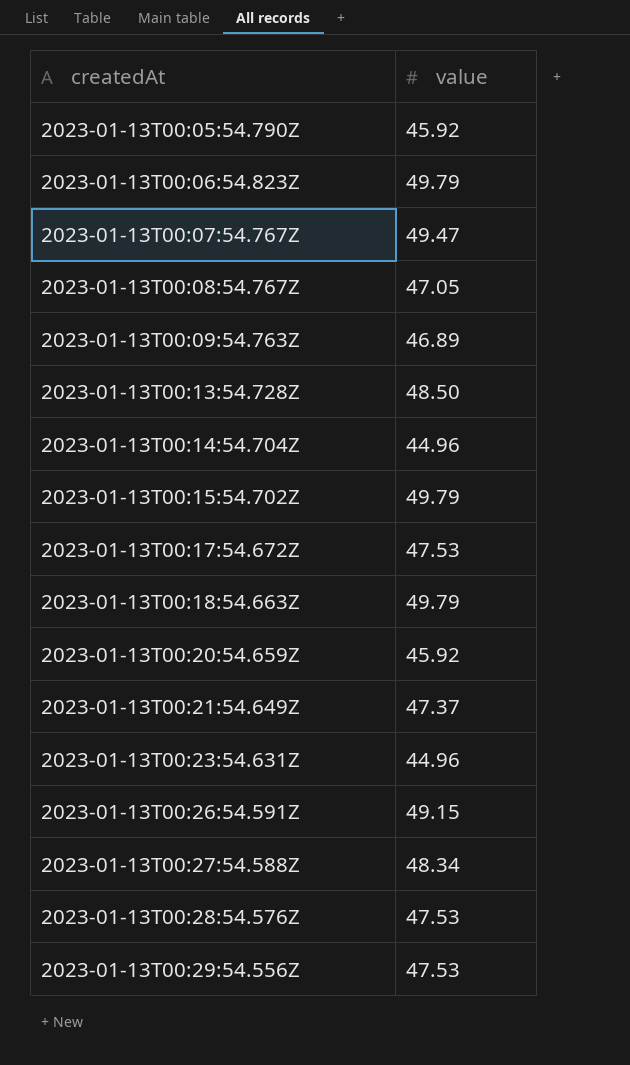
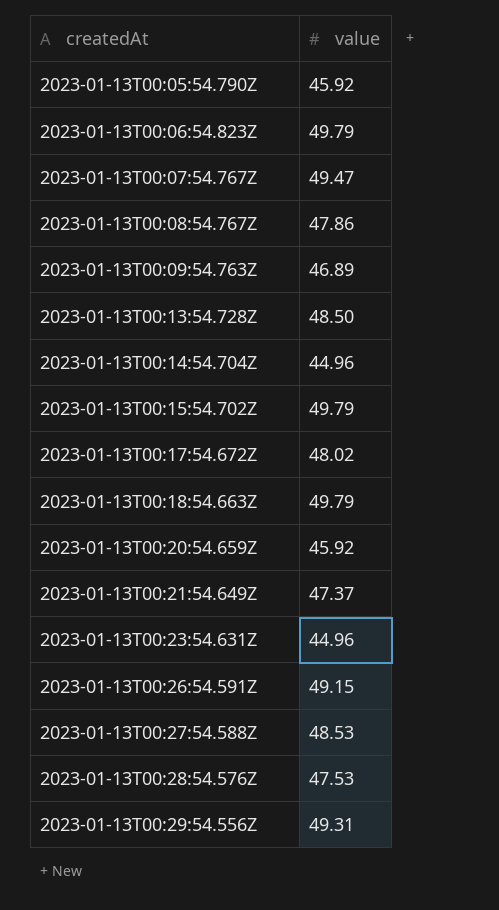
2023-01-13T00:08:54.767Z | value: 47.05 -> 47.86
2023-01-13T00:17:54.672Z | value: 47.53 -> 48.02
2023-01-13T00:27:54.588Z | value: 48.34 -> 48.53
2023-01-13T00:29:54.556Z | value: 47.53 -> 49.31

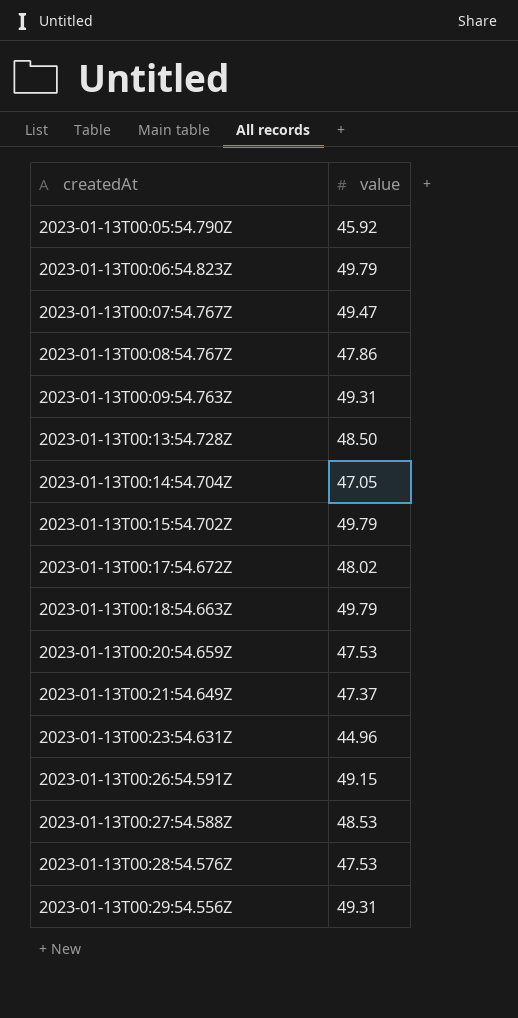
2023-01-13T00:09:54.763Z | value: 46.89 -> 49.31
2023-01-13T00:14:54.704Z | value: 44.96 -> 47.05
2023-01-13T00:20:54.659Z | value: 45.92 -> 47.53

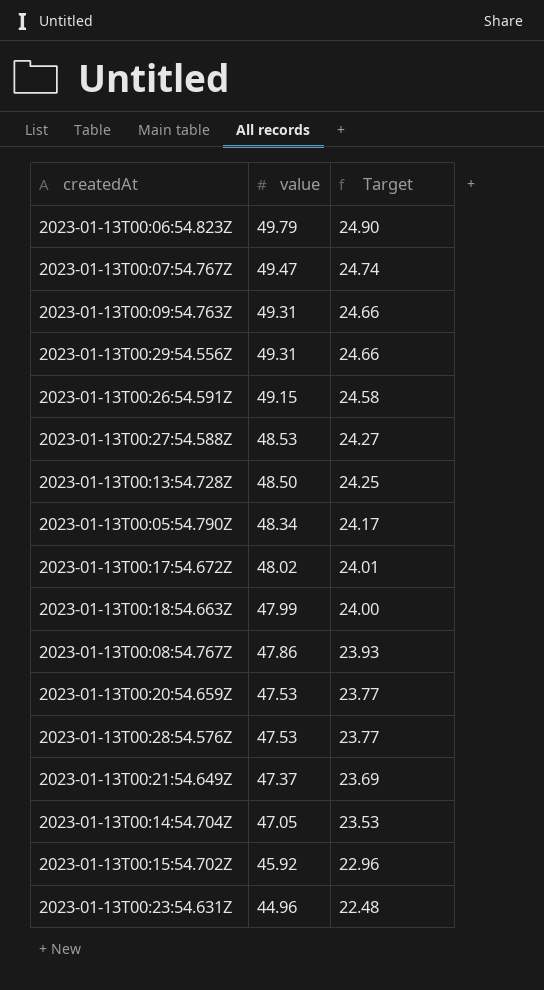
row order: createdAt ascending -> value descending
column Target | formula: none -> [value] * 0.5
2023-01-13T00:05:54.790Z | value: 45.92 -> 48.34
2023-01-13T00:18:54.663Z | value: 49.79 -> 47.99
2023-01-13T00:15:54.702Z | value: 49.79 -> 45.92

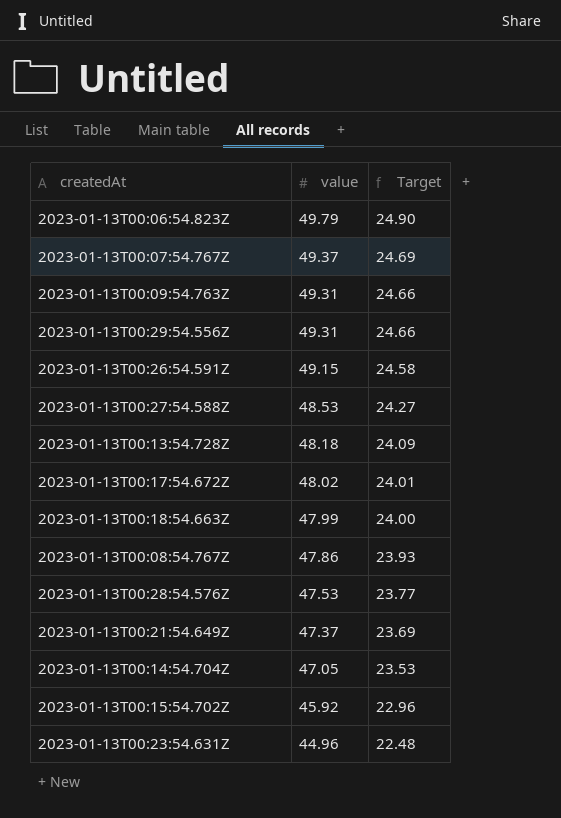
row 2023-01-13T00:05:54.790Z: 48.34 | 24.17 -> none
row 2023-01-13T00:20:54.659Z: 47.53 | 23.77 -> none
2023-01-13T00:07:54.767Z | value: 49.47 -> 49.37
2023-01-13T00:07:54.767Z | Target: 24.74 -> 24.69
2023-01-13T00:13:54.728Z | value: 48.50 -> 48.18
2023-01-13T00:13:54.728Z | Target: 24.25 -> 24.09

